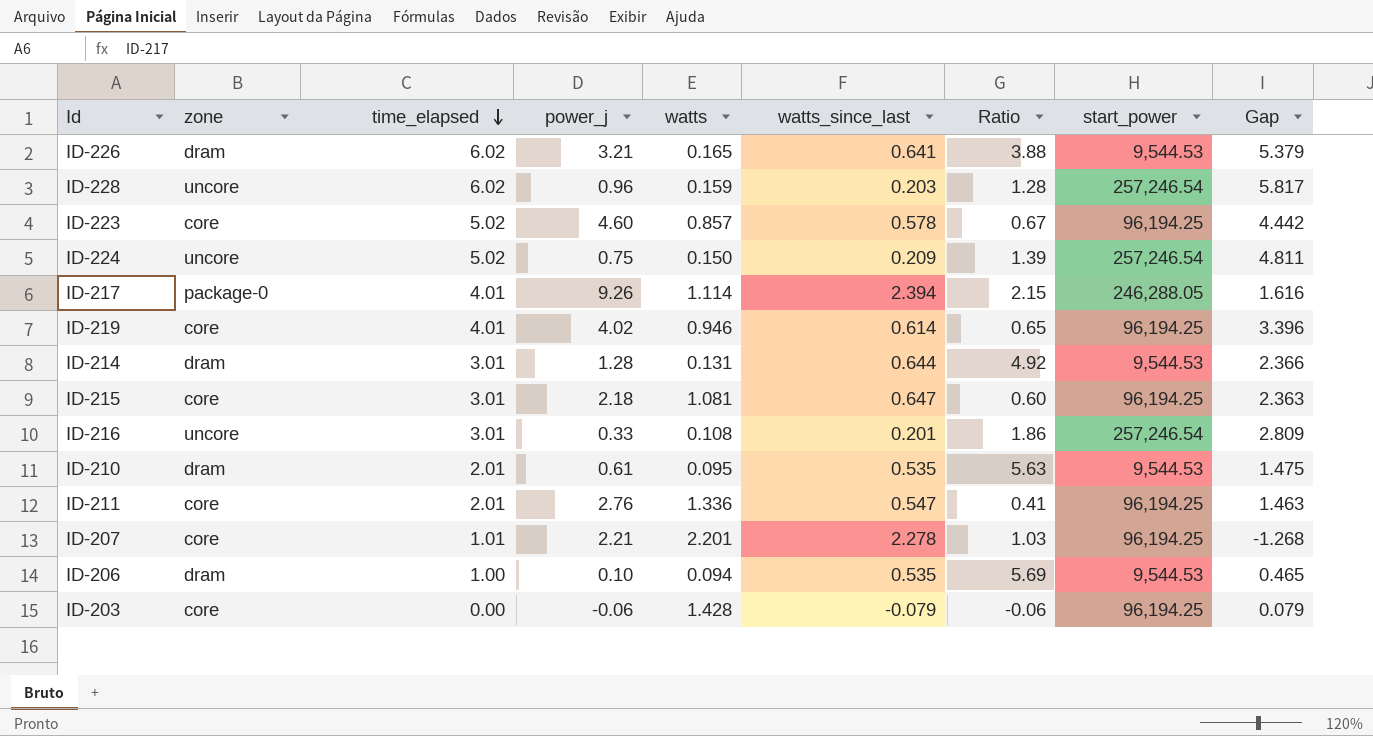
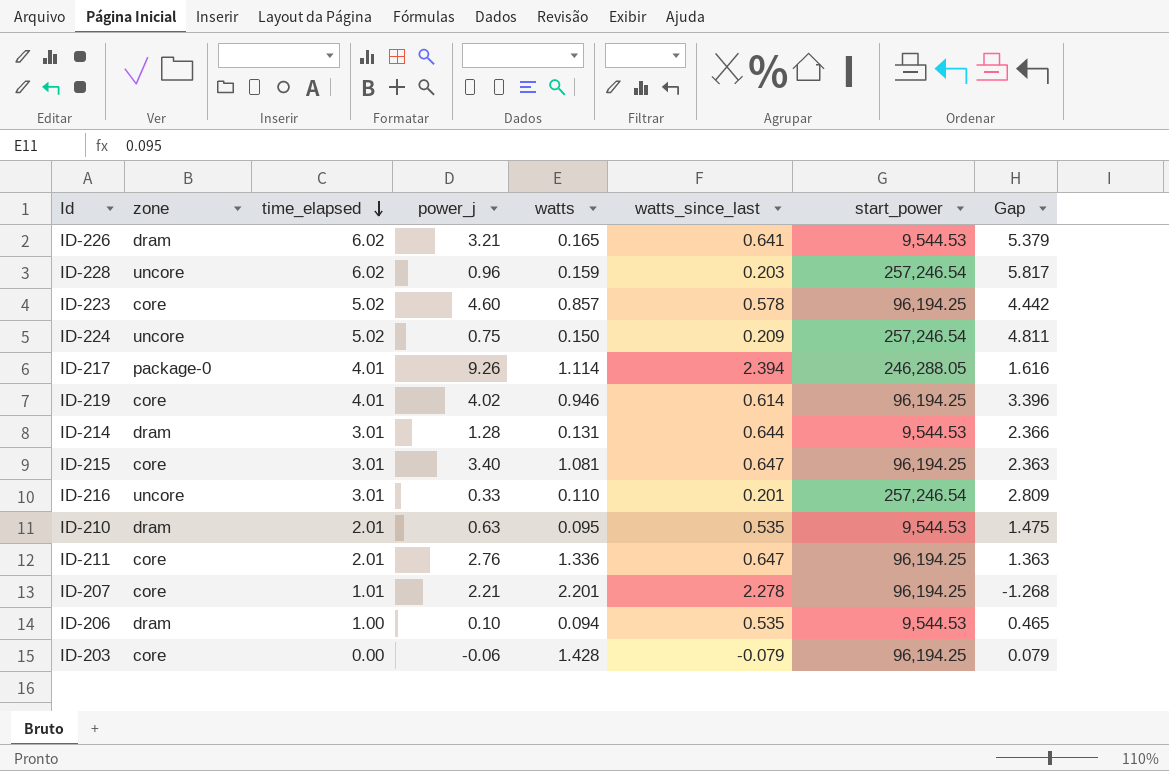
column Ratio | formula: [watts_since_last] / [watts] -> none
ID-215 | power_j: 2.18 -> 3.40
ID-216 | watts: 0.108 -> 0.110
ID-210 | power_j: 0.61 -> 0.63
ID-211 | watts_since_last: 0.547 -> 0.647
ID-211 | Gap: 1.463 -> 1.363

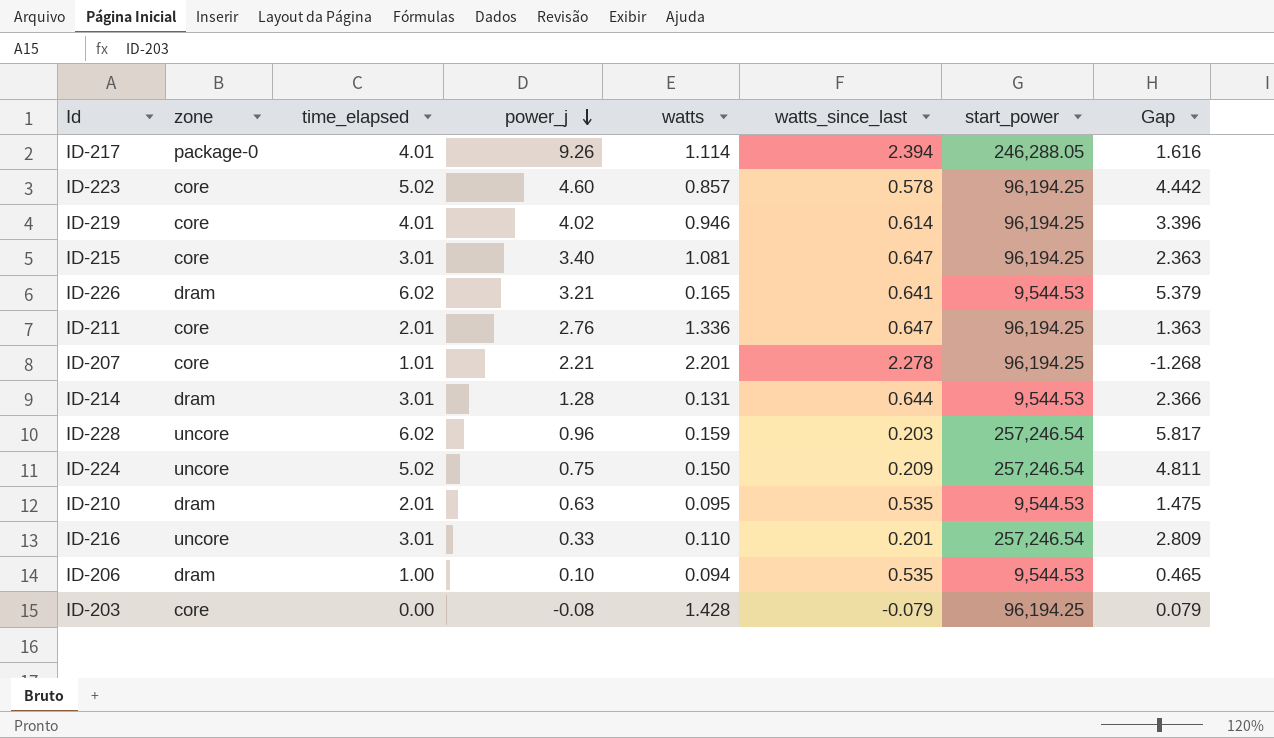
row order: time_elapsed descending -> power_j descending
ID-203 | power_j: -0.06 -> -0.08

